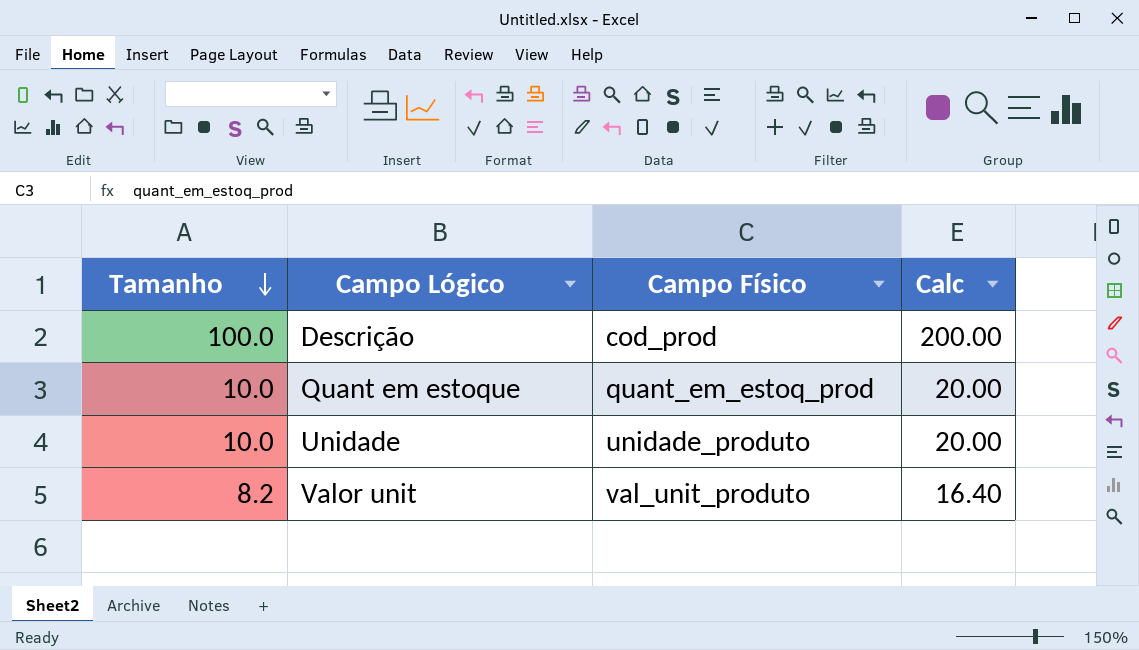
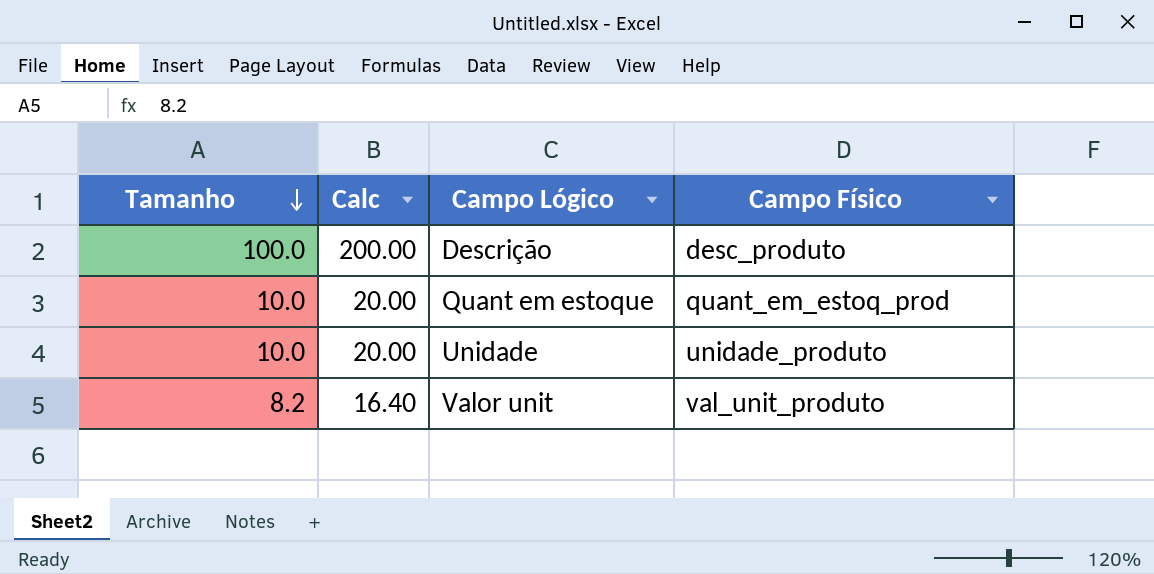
column Calc | position: 4 -> 2
Descrição | Campo Físico: cod_prod -> desc_produto

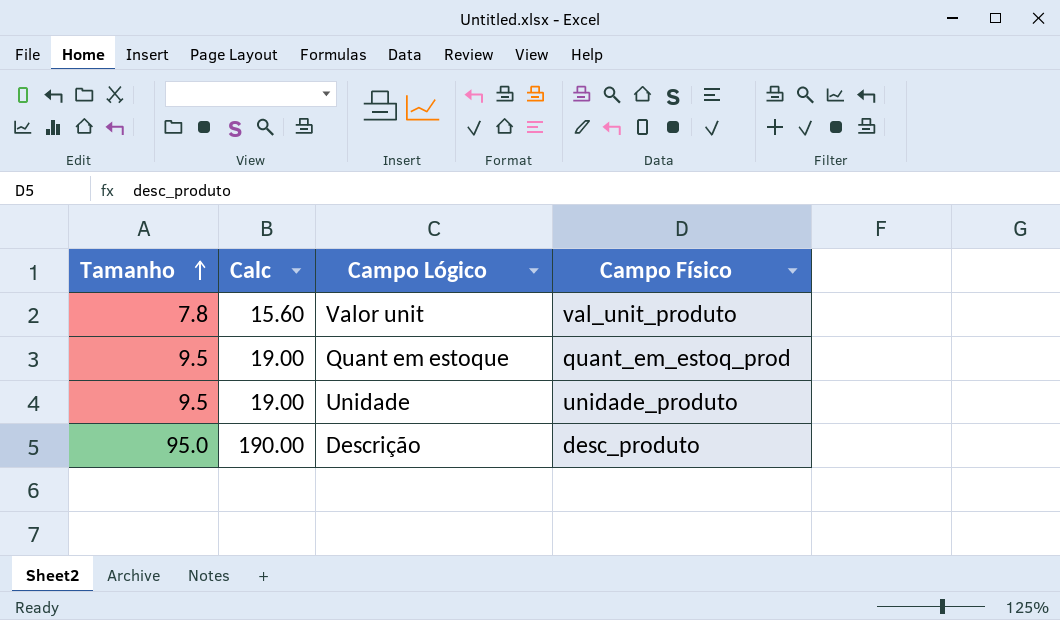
row order: Tamanho descending -> Tamanho ascending
Valor unit | Tamanho: 8.2 -> 7.8
Valor unit | Calc: 16.40 -> 15.60
Quant em estoque | Tamanho: 10.0 -> 9.5
Quant em estoque | Calc: 20.00 -> 19.00
Unidade | Tamanho: 10.0 -> 9.5
Unidade | Calc: 20.00 -> 19.00
Descrição | Tamanho: 100.0 -> 95.0
Descrição | Calc: 200.00 -> 190.00

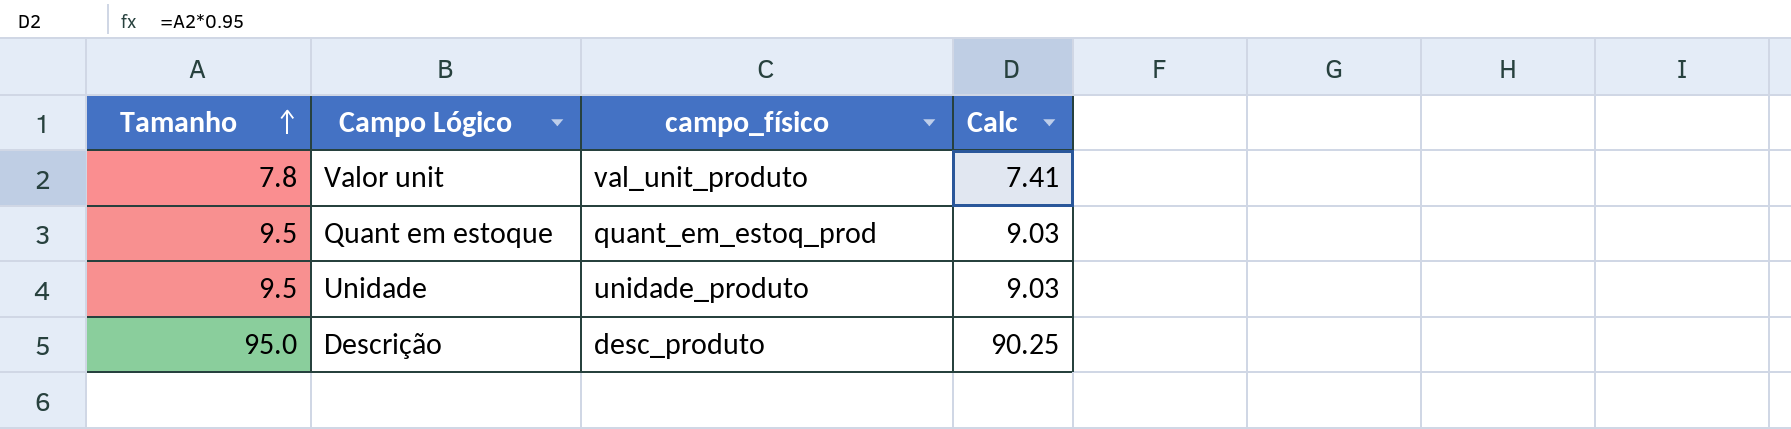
column name: Campo Físico -> campo_físico
column Calc | formula: [Tamanho] * 2 -> [Tamanho] * 0.95
column Calc | position: 2 -> 4

